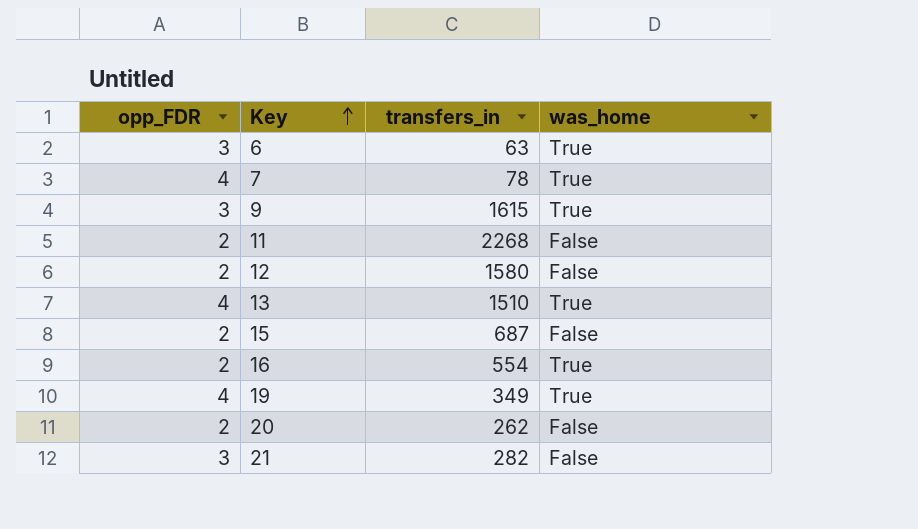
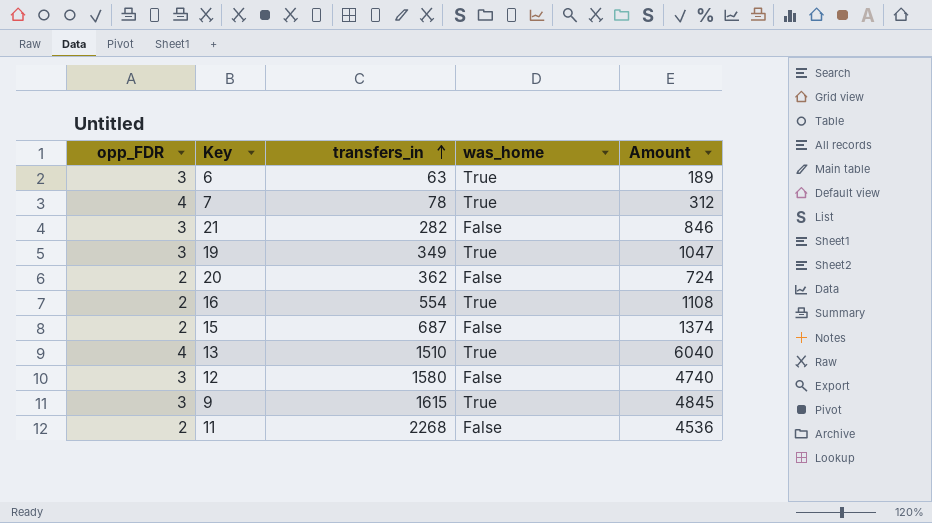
row order: Key ascending -> transfers_in ascending
column Amount | formula: none -> [opp_FDR] * [transfers_in]
19 | opp_FDR: 4 -> 3
20 | transfers_in: 262 -> 362
12 | opp_FDR: 2 -> 3

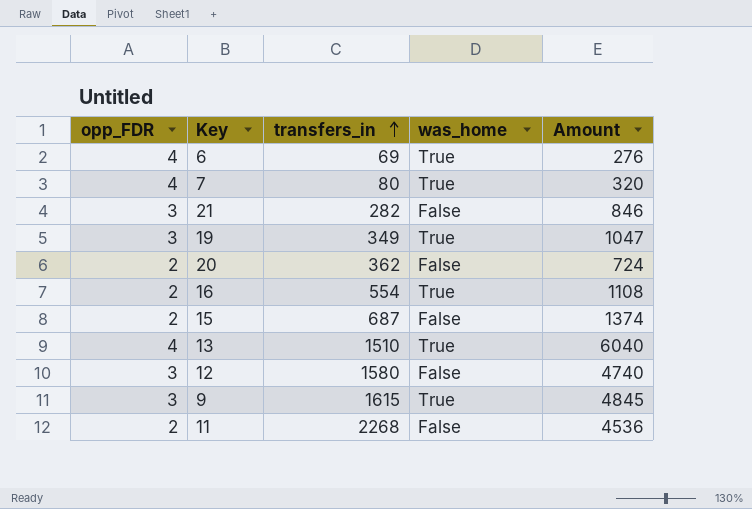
6 | opp_FDR: 3 -> 4
6 | transfers_in: 63 -> 69
6 | Amount: 189 -> 276
7 | transfers_in: 78 -> 80
7 | Amount: 312 -> 320

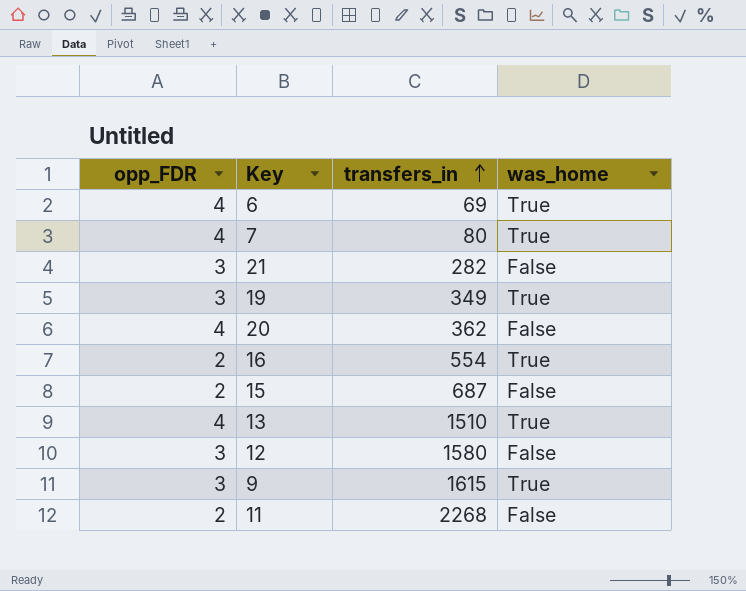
column Amount | formula: [opp_FDR] * [transfers_in] -> none
20 | opp_FDR: 2 -> 4

